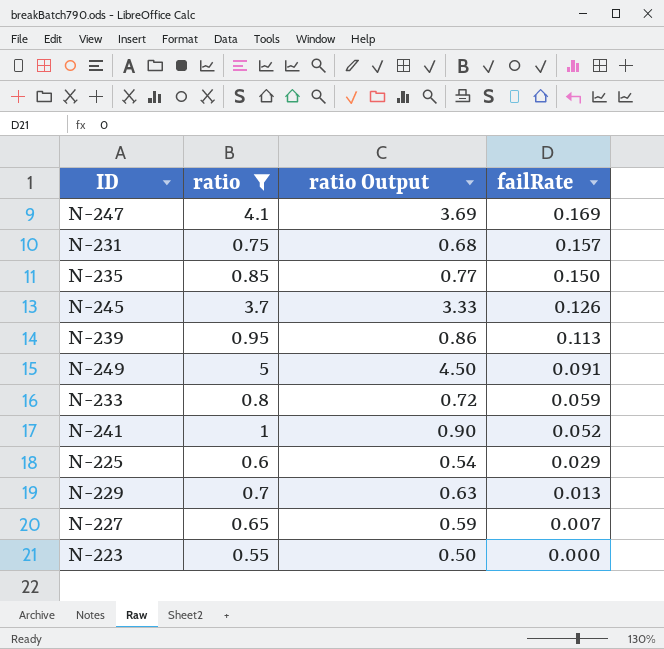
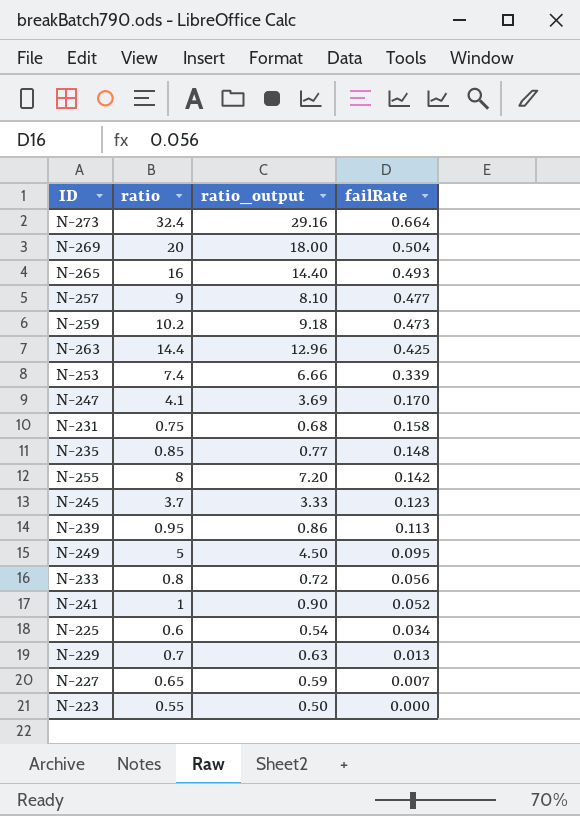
filter: ratio <= 5 -> none
column name: ratio Output -> ratio_output
N-247 | failRate: 0.169 -> 0.170
N-231 | failRate: 0.157 -> 0.158
N-235 | failRate: 0.150 -> 0.148
N-245 | failRate: 0.126 -> 0.123
N-249 | failRate: 0.091 -> 0.095
N-233 | failRate: 0.059 -> 0.056
N-225 | failRate: 0.029 -> 0.034

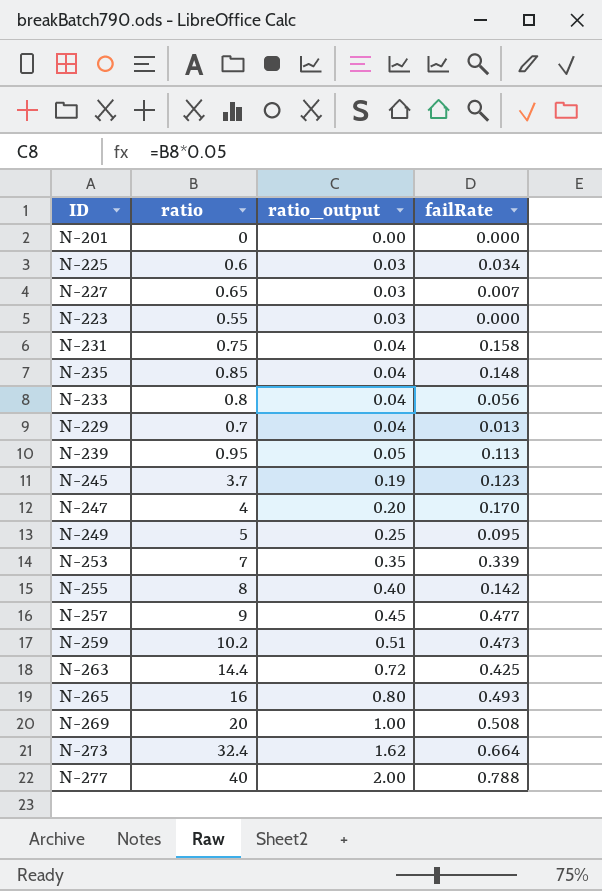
row order: failRate descending -> ratio_output ascending
column ratio_output | formula: [ratio] * 0.9 -> [ratio] * 0.05
row N-241: 1 | 0.90 | 0.052 -> none
row N-201: none -> 0 | 0.00 | 0.000
N-247 | ratio: 4.1 -> 4
N-253 | ratio: 7.4 -> 7
N-269 | failRate: 0.504 -> 0.508
row N-277: none -> 40 | 2.00 | 0.788

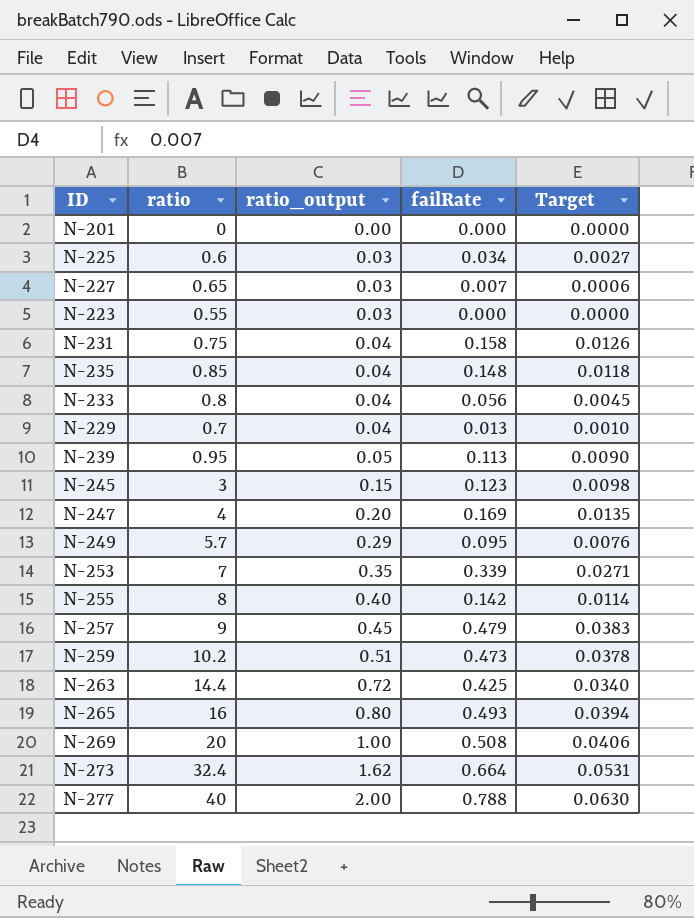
column Target | formula: none -> [failRate] * 0.08
N-245 | ratio: 3.7 -> 3
N-245 | ratio_output: 0.19 -> 0.15
N-247 | failRate: 0.170 -> 0.169
N-249 | ratio: 5 -> 5.7
N-249 | ratio_output: 0.25 -> 0.29
N-257 | failRate: 0.477 -> 0.479

